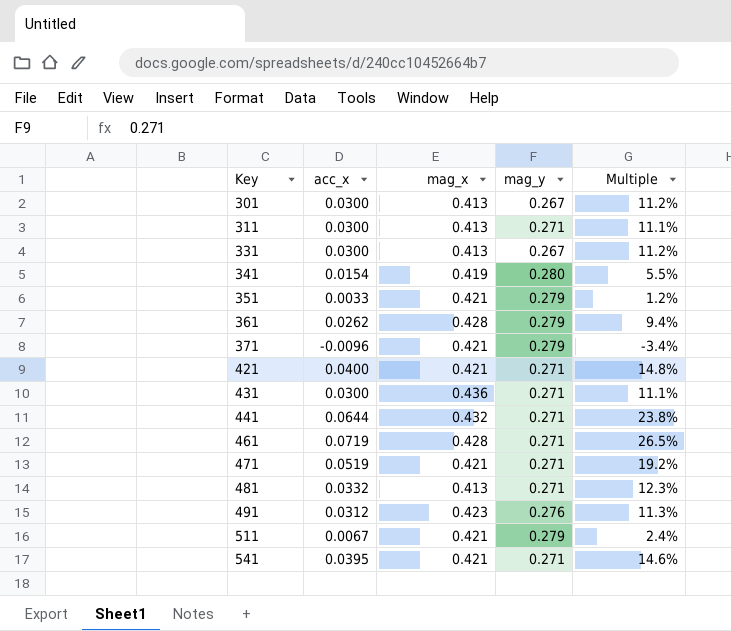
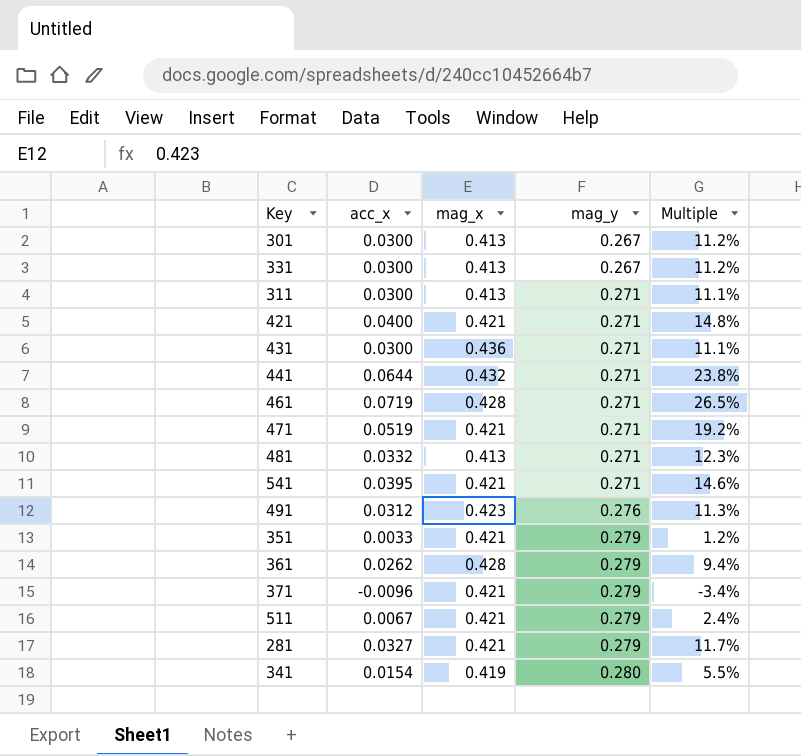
row order: Key ascending -> mag_y ascending
row 281: none -> 0.0327 | 0.421 | 0.279 | 11.7%

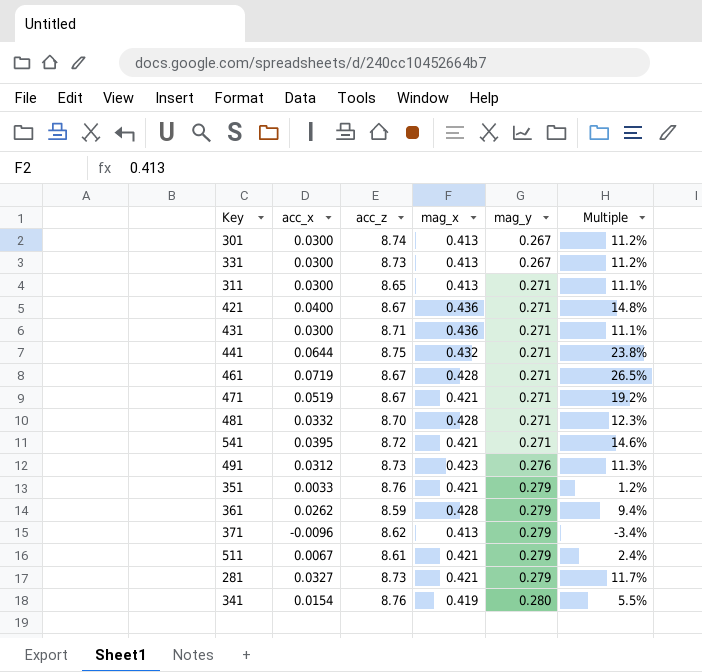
column acc_z | position: none -> 3
421 | mag_x: 0.421 -> 0.436
481 | mag_x: 0.413 -> 0.428
371 | mag_x: 0.421 -> 0.413

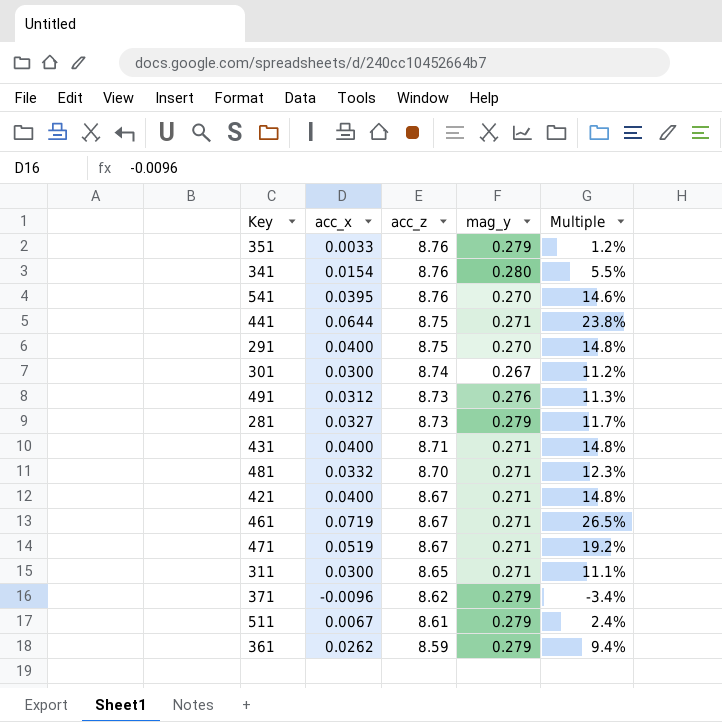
row order: mag_y ascending -> acc_z descending
column mag_x | position: 4 -> none
row 331: 0.0300 | 8.73 | 0.413 | 0.267 | 11.2% -> none
541 | acc_z: 8.72 -> 8.76
541 | mag_y: 0.271 -> 0.270
row 291: none -> 0.0400 | 8.75 | 0.270 | 14.8%
431 | acc_x: 0.0300 -> 0.0400
431 | Multiple: 11.1% -> 14.8%

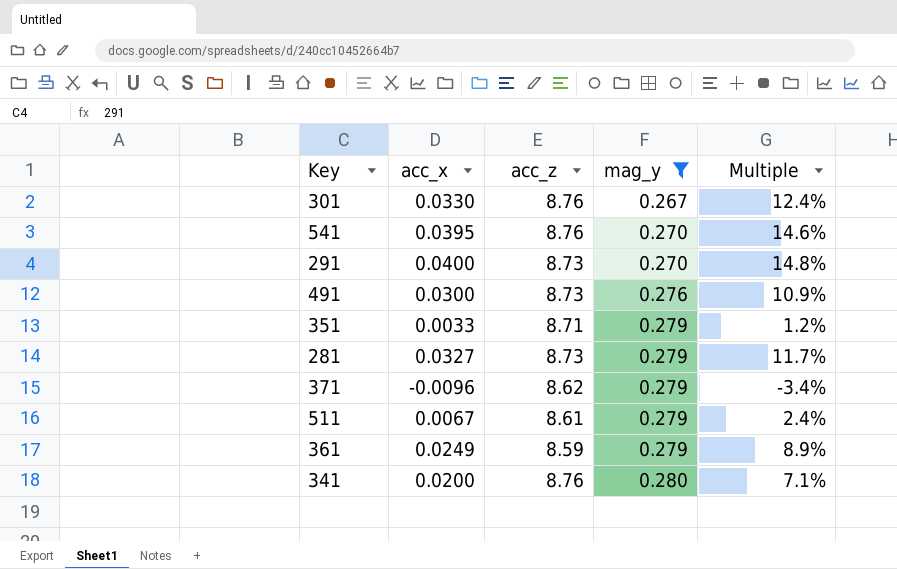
filter: none -> mag_y != 0.271
row order: acc_z descending -> mag_y ascending
301 | acc_x: 0.0300 -> 0.0330
301 | acc_z: 8.74 -> 8.76
301 | Multiple: 11.2% -> 12.4%
291 | acc_z: 8.75 -> 8.73
491 | acc_x: 0.0312 -> 0.0300
491 | Multiple: 11.3% -> 10.9%
351 | acc_z: 8.76 -> 8.71
361 | acc_x: 0.0262 -> 0.0249
361 | Multiple: 9.4% -> 8.9%
341 | acc_x: 0.0154 -> 0.0200
341 | Multiple: 5.5% -> 7.1%

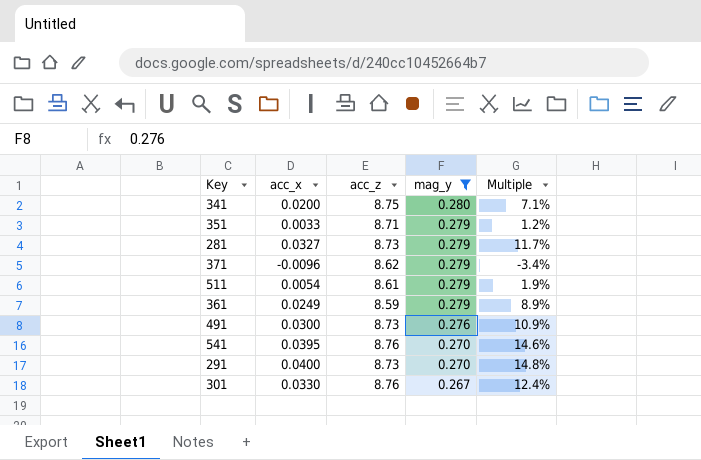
row order: mag_y ascending -> mag_y descending
341 | acc_z: 8.76 -> 8.75
511 | acc_x: 0.0067 -> 0.0054
511 | Multiple: 2.4% -> 1.9%

